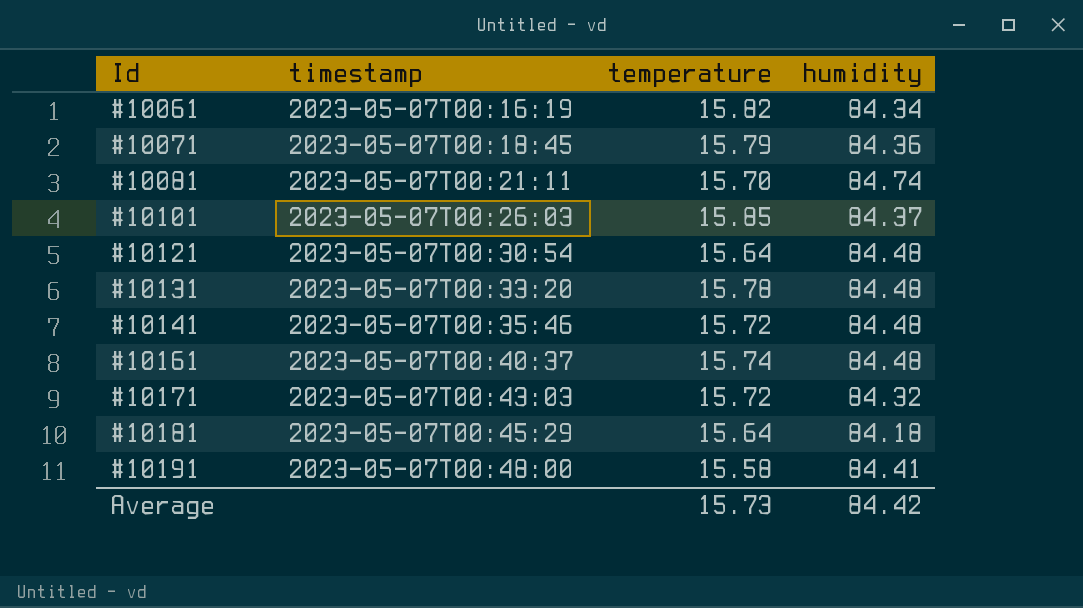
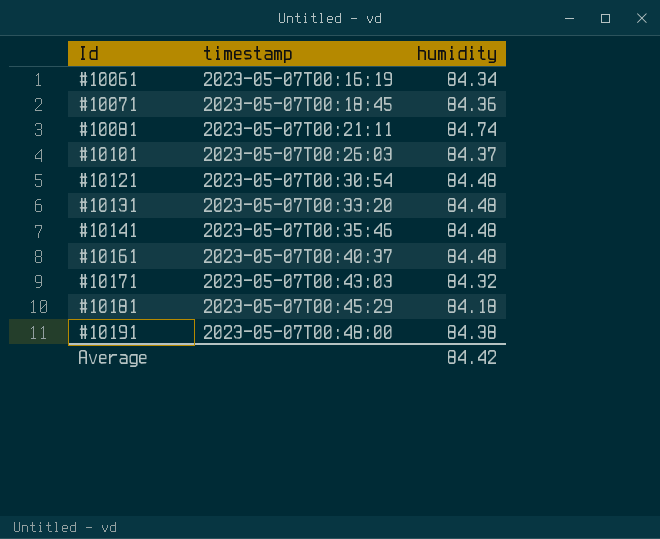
column temperature | position: 3 -> none
#10191 | humidity: 84.41 -> 84.38

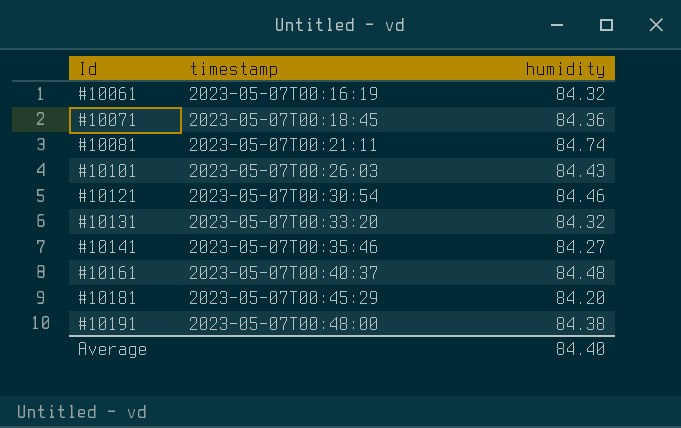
row #10171: 2023-05-07T00:43:03 | 84.32 -> none
#10061 | humidity: 84.34 -> 84.32
#10101 | humidity: 84.37 -> 84.43
#10121 | humidity: 84.48 -> 84.46
#10131 | humidity: 84.48 -> 84.32
#10141 | humidity: 84.48 -> 84.27
#10181 | humidity: 84.18 -> 84.20
Average | humidity: 84.42 -> 84.40

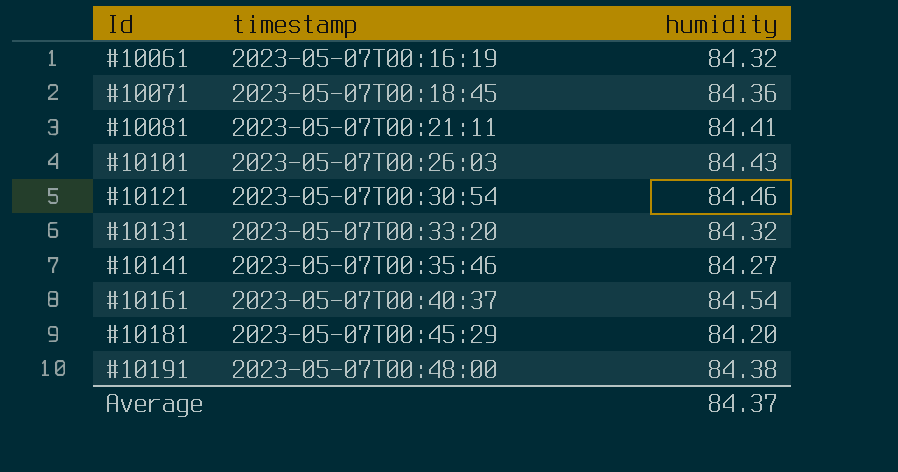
#10081 | humidity: 84.74 -> 84.41
#10161 | humidity: 84.48 -> 84.54
Average | humidity: 84.40 -> 84.37

